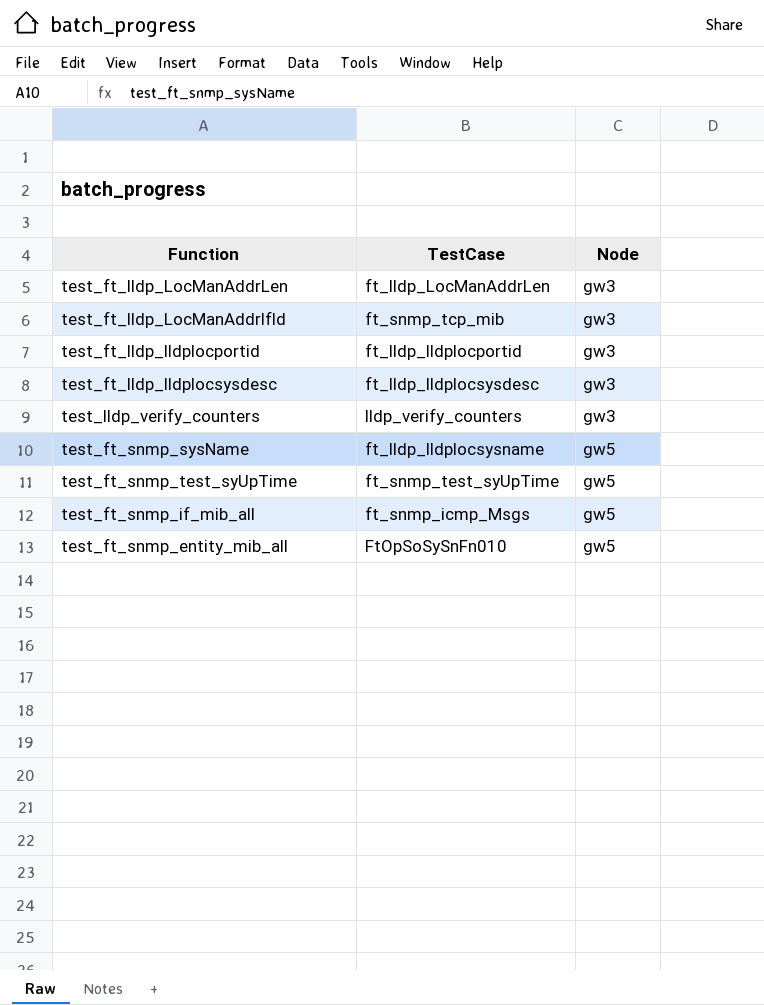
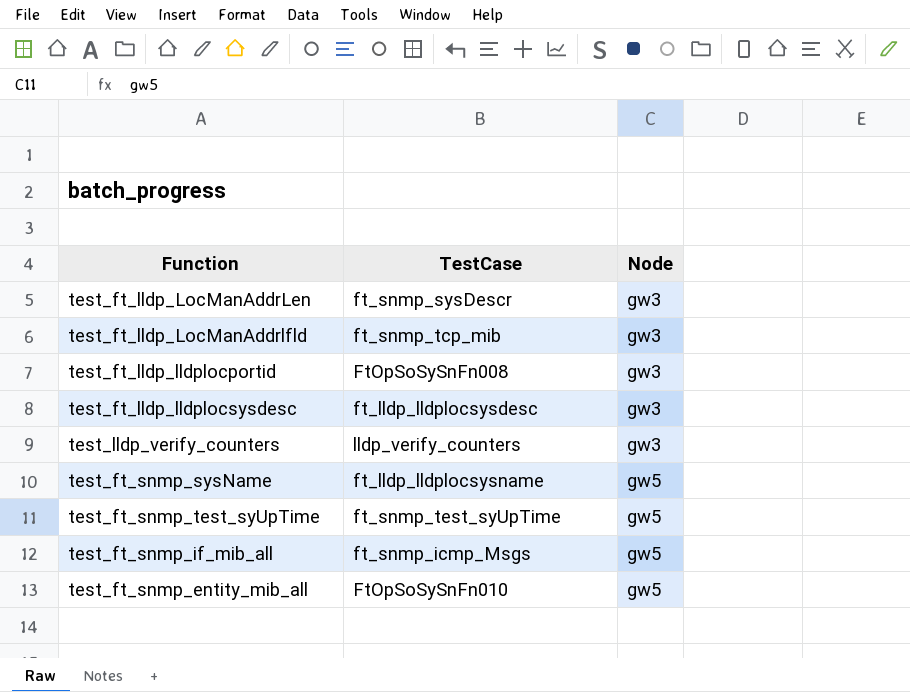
test_ft_lldp_LocManAddrLen | TestCase: ft_lldp_LocManAddrLen -> ft_snmp_sysDescr
test_ft_lldp_lldplocportid | TestCase: ft_lldp_lldplocportid -> FtOpSoSySnFn008

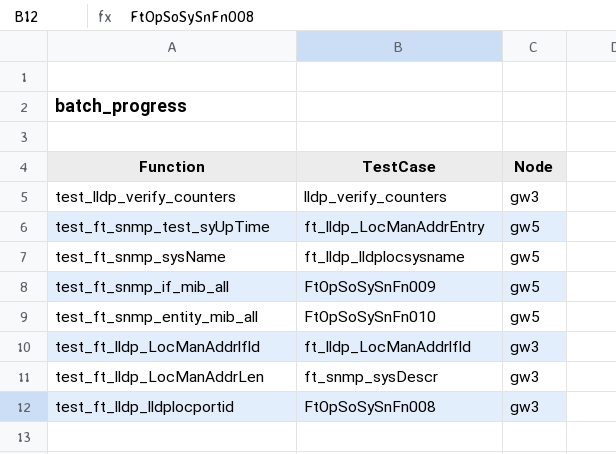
row order: Node ascending -> Function descending
row test_ft_lldp_lldplocsysdesc: ft_lldp_lldplocsysdesc | gw3 -> none
test_ft_snmp_test_syUpTime | TestCase: ft_snmp_test_syUpTime -> ft_lldp_LocManAddrEntry
test_ft_snmp_if_mib_all | TestCase: ft_snmp_icmp_Msgs -> FtOpSoSySnFn009
test_ft_lldp_LocManAddrlfld | TestCase: ft_snmp_tcp_mib -> ft_lldp_LocManAddrlfld

